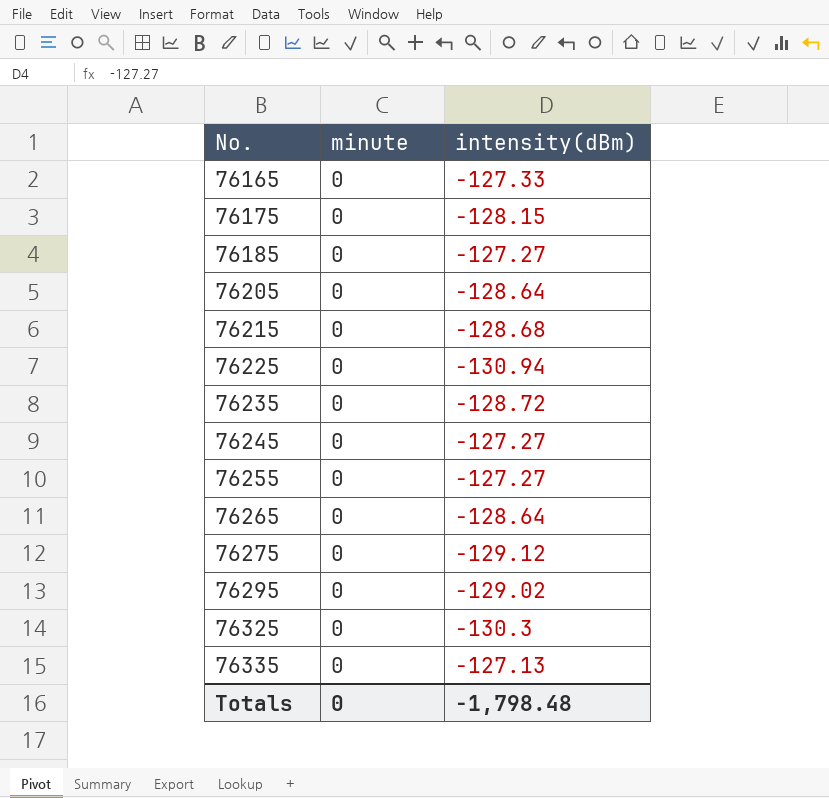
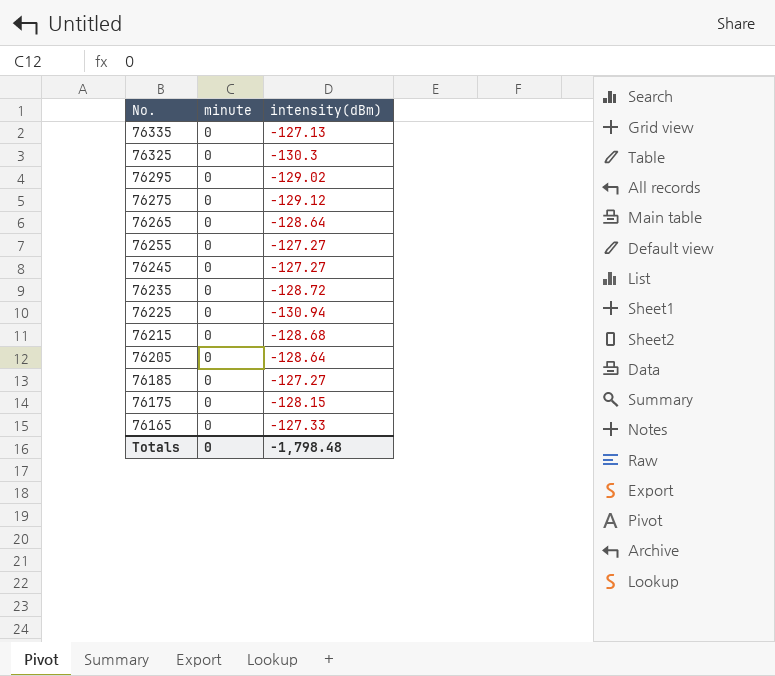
row order: No. ascending -> No. descending

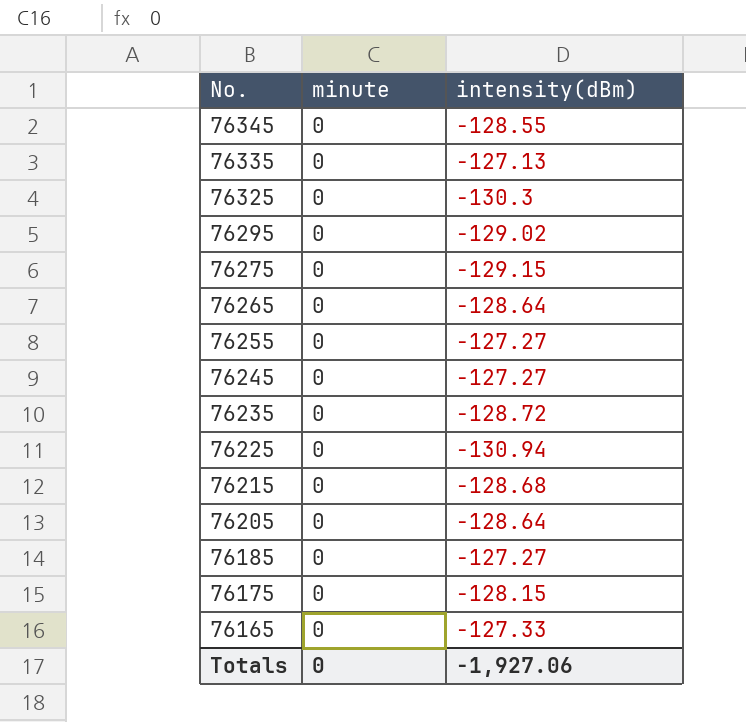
row 76345: none -> 0 | -128.55
76275 | intensity(dBm): -129.12 -> -129.15
Totals | intensity(dBm): -1,798.48 -> -1,927.06

